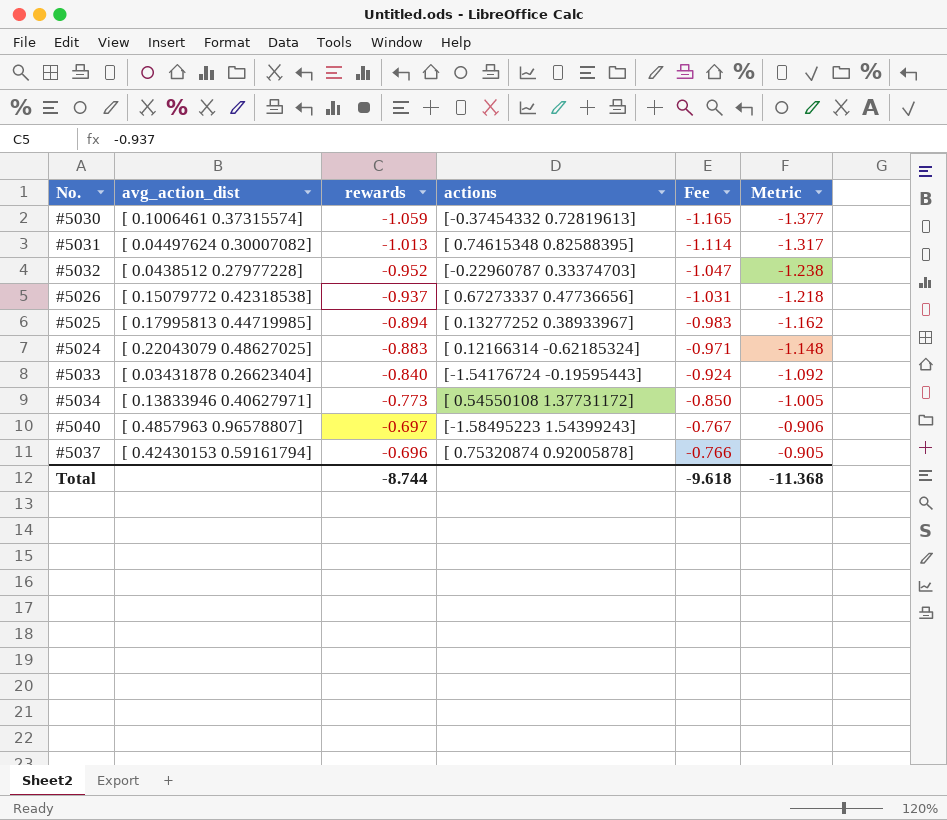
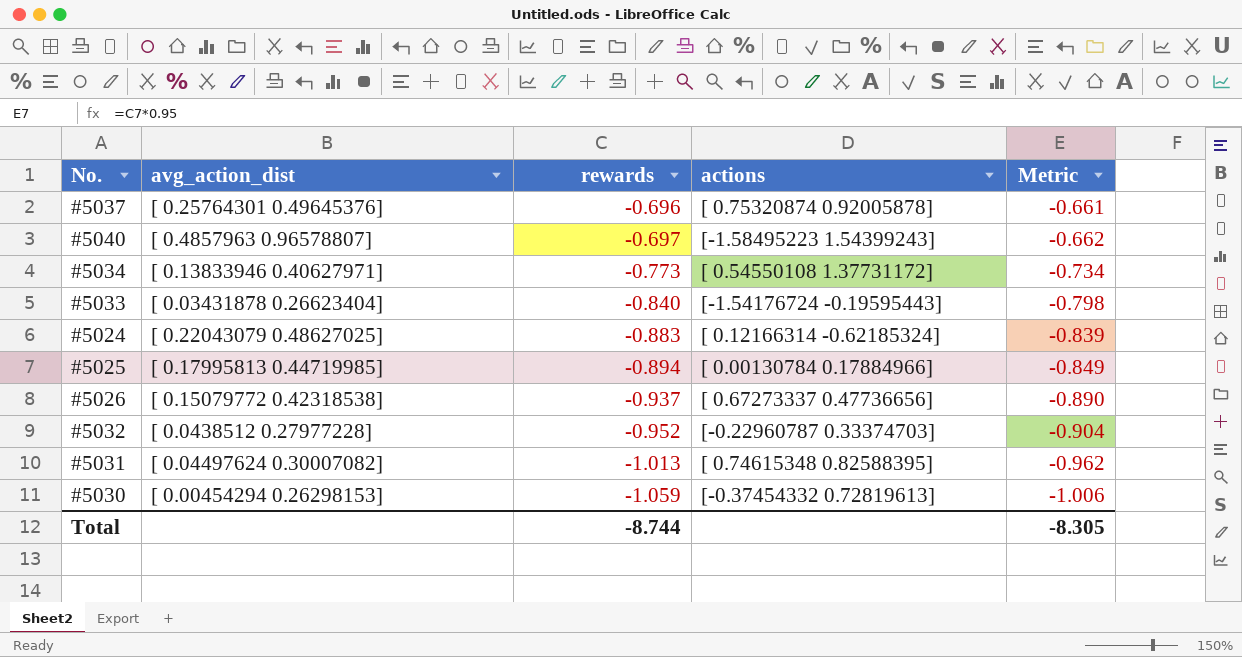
row order: rewards ascending -> rewards descending
column Fee | formula: [rewards] * 1.1 -> none
column Metric | formula: [rewards] * 1.3 -> [rewards] * 0.95
#5037 | avg_action_dist: [ 0.42430153 0.59161794] -> [ 0.25764301 0.49645376]
#5025 | actions: [ 0.13277252 0.38933967] -> [ 0.00130784 0.17884966]
#5030 | avg_action_dist: [ 0.1006461 0.37315574] -> [ 0.00454294 0.26298153]
Total | Metric: -11.368 -> -8.305

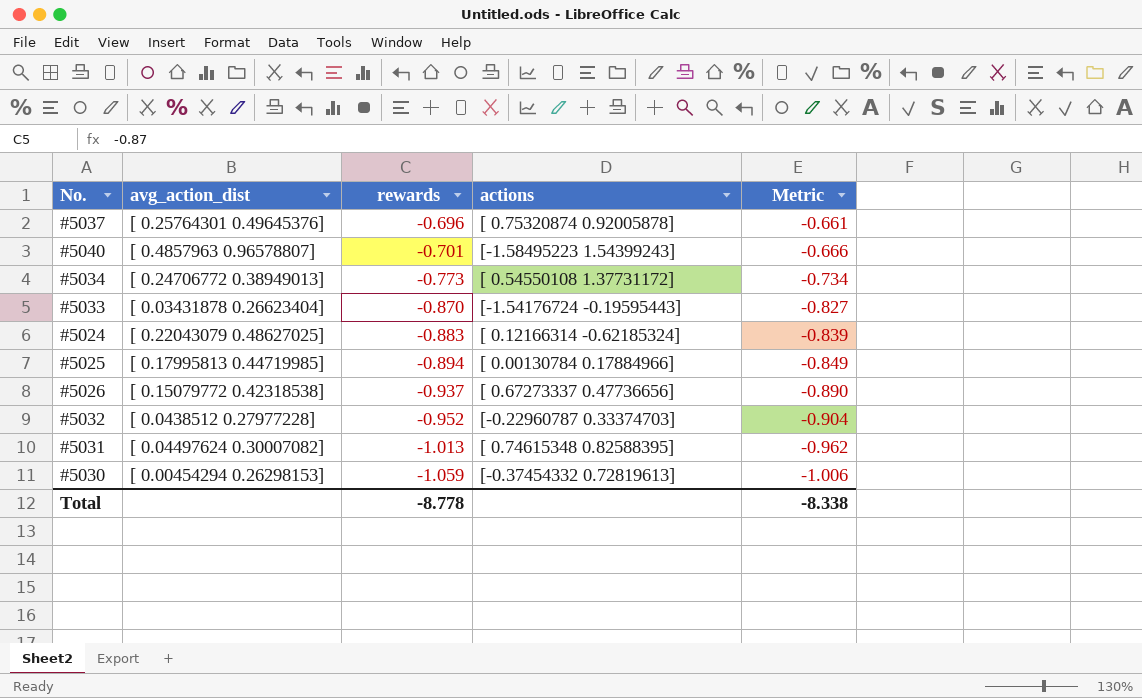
#5040 | rewards: -0.697 -> -0.701
#5040 | Metric: -0.662 -> -0.666
#5034 | avg_action_dist: [ 0.13833946 0.40627971] -> [ 0.24706772 0.38949013]
#5033 | rewards: -0.840 -> -0.870
#5033 | Metric: -0.798 -> -0.827
Total | rewards: -8.744 -> -8.778
Total | Metric: -8.305 -> -8.338

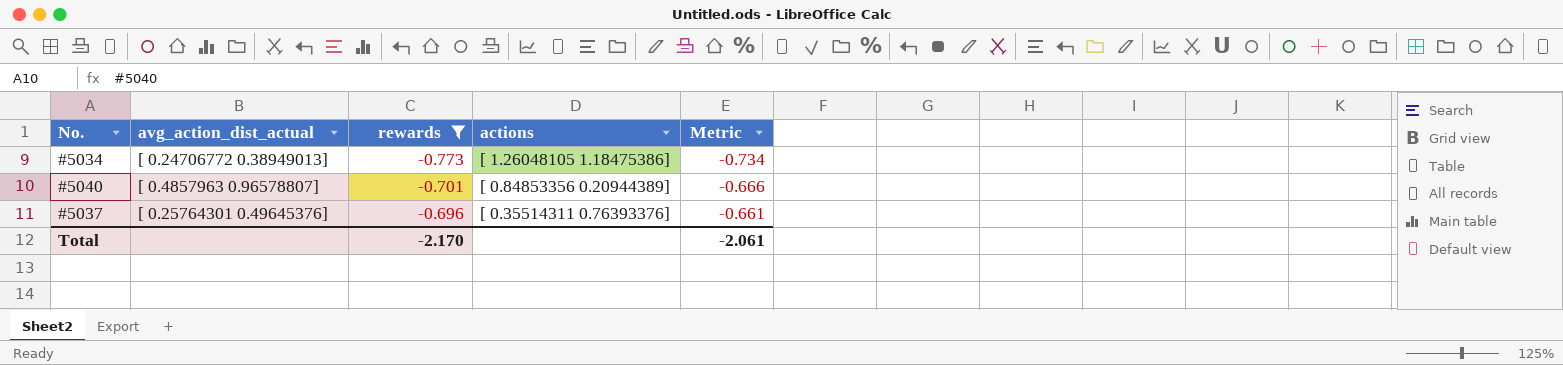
filter: none -> rewards >= -0.773
row order: rewards descending -> rewards ascending
column name: avg_action_dist -> avg_action_dist_actual
#5034 | actions: [ 0.54550108 1.37731172] -> [ 1.26048105 1.18475386]
#5040 | actions: [-1.58495223 1.54399243] -> [ 0.84853356 0.20944389]
#5037 | actions: [ 0.75320874 0.92005878] -> [ 0.35514311 0.76393376]
Total | rewards: -8.778 -> -2.170
Total | Metric: -8.338 -> -2.061

